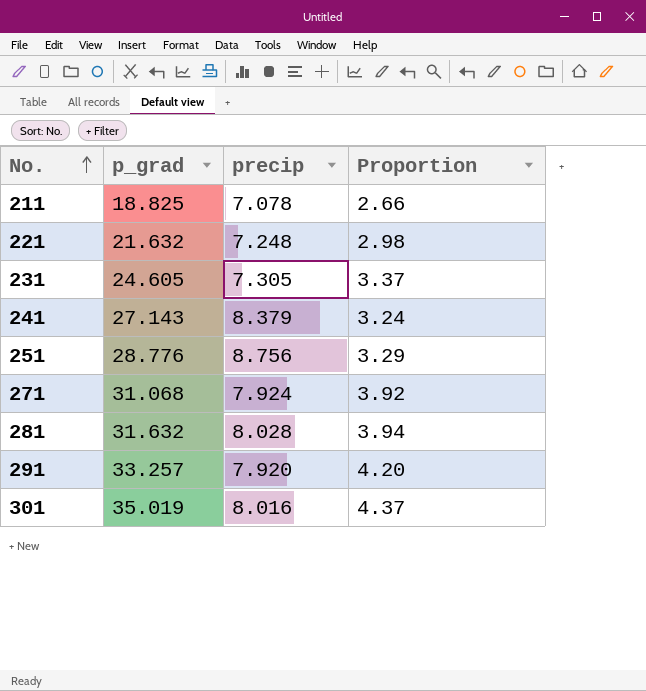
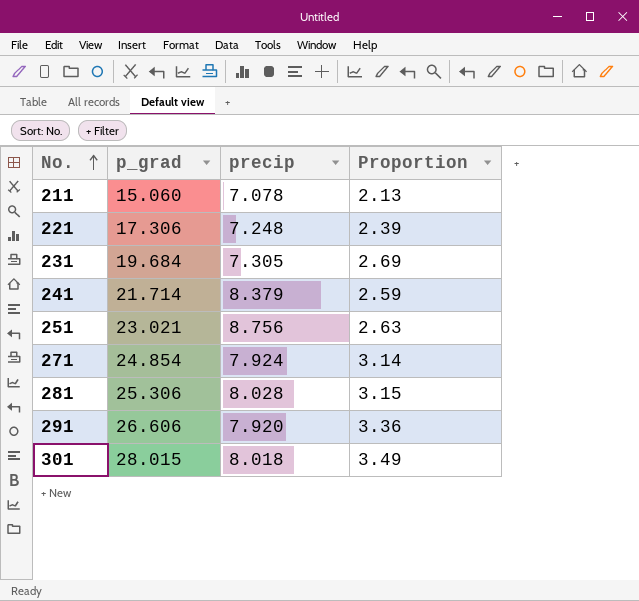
211 | p_grad: 18.825 -> 15.060
211 | Proportion: 2.66 -> 2.13
221 | p_grad: 21.632 -> 17.306
221 | Proportion: 2.98 -> 2.39
231 | p_grad: 24.605 -> 19.684
231 | Proportion: 3.37 -> 2.69
241 | p_grad: 27.143 -> 21.714
241 | Proportion: 3.24 -> 2.59
251 | p_grad: 28.776 -> 23.021
251 | Proportion: 3.29 -> 2.63
271 | p_grad: 31.068 -> 24.854
271 | Proportion: 3.92 -> 3.14
281 | p_grad: 31.632 -> 25.306
281 | Proportion: 3.94 -> 3.15
291 | p_grad: 33.257 -> 26.606
291 | Proportion: 4.20 -> 3.36
301 | p_grad: 35.019 -> 28.015
301 | precip: 8.016 -> 8.018
301 | Proportion: 4.37 -> 3.49

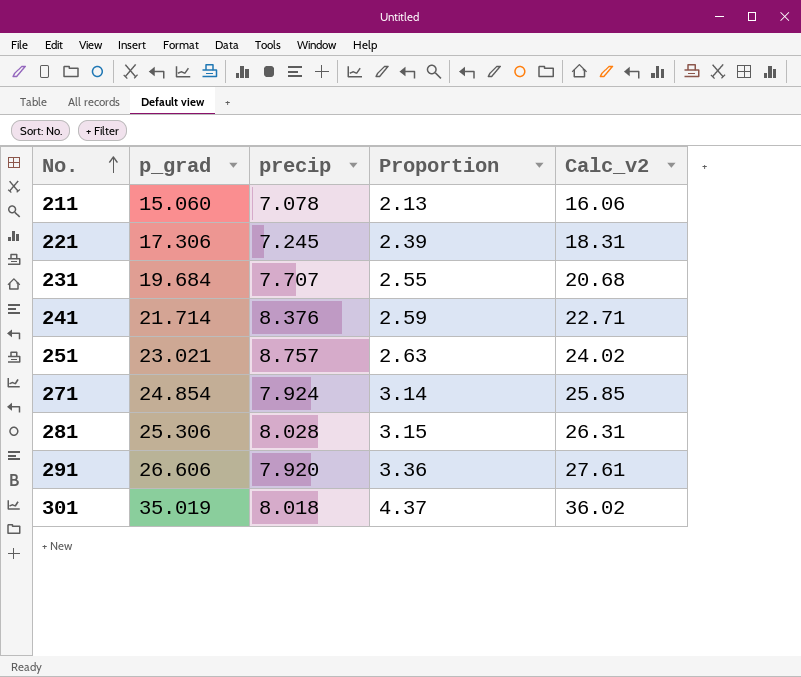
column Calc_v2 | formula: none -> [p_grad] + 1
221 | precip: 7.248 -> 7.245
231 | precip: 7.305 -> 7.707
231 | Proportion: 2.69 -> 2.55
241 | precip: 8.379 -> 8.376
251 | precip: 8.756 -> 8.757
301 | p_grad: 28.015 -> 35.019
301 | Proportion: 3.49 -> 4.37

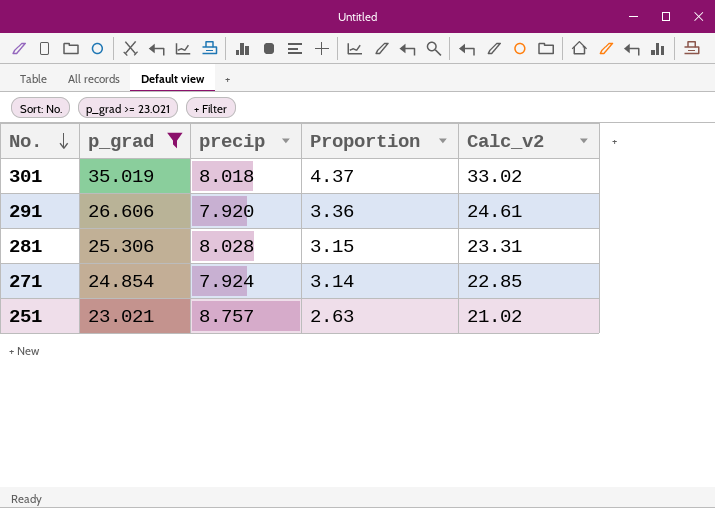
filter: none -> p_grad >= 23.021
row order: No. ascending -> No. descending
column Calc_v2 | formula: [p_grad] + 1 -> [p_grad] - 2

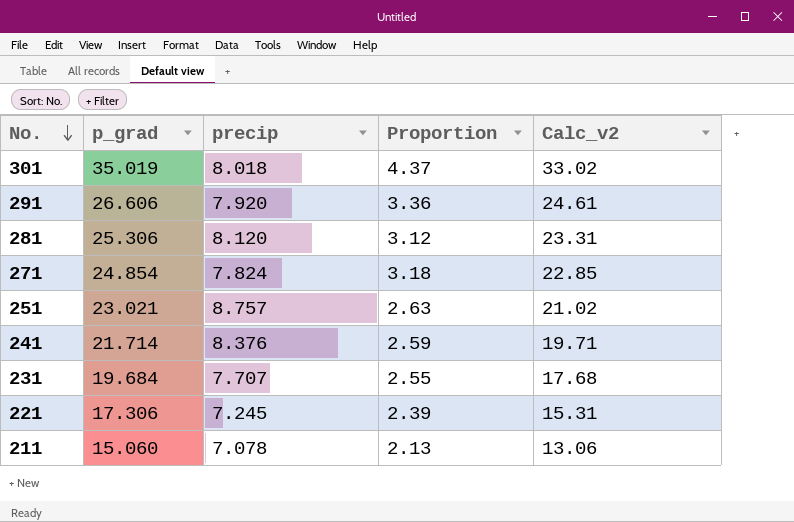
filter: p_grad >= 23.021 -> none
281 | precip: 8.028 -> 8.120
281 | Proportion: 3.15 -> 3.12
271 | precip: 7.924 -> 7.824
271 | Proportion: 3.14 -> 3.18

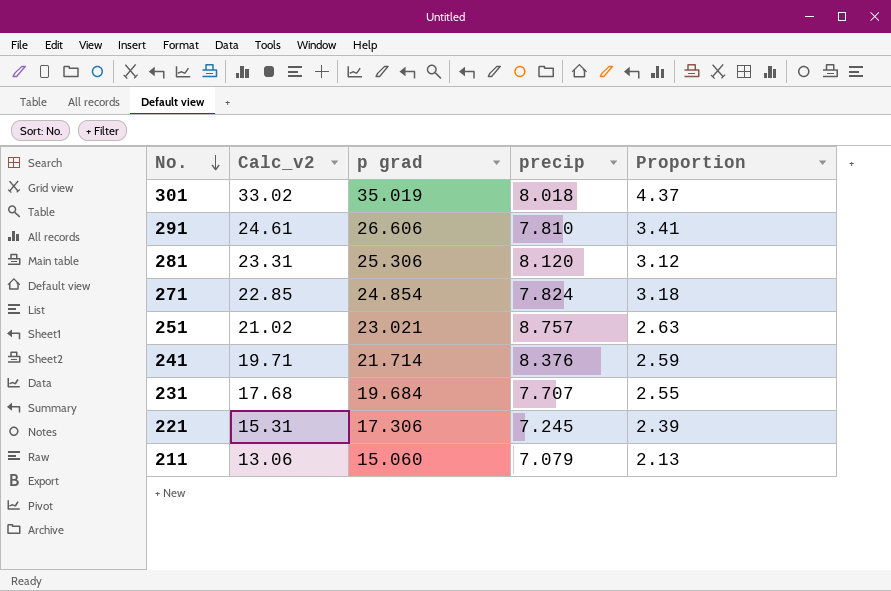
column Calc_v2 | position: 5 -> 2
column name: p_grad -> p grad
291 | precip: 7.920 -> 7.810
291 | Proportion: 3.36 -> 3.41
211 | precip: 7.078 -> 7.079

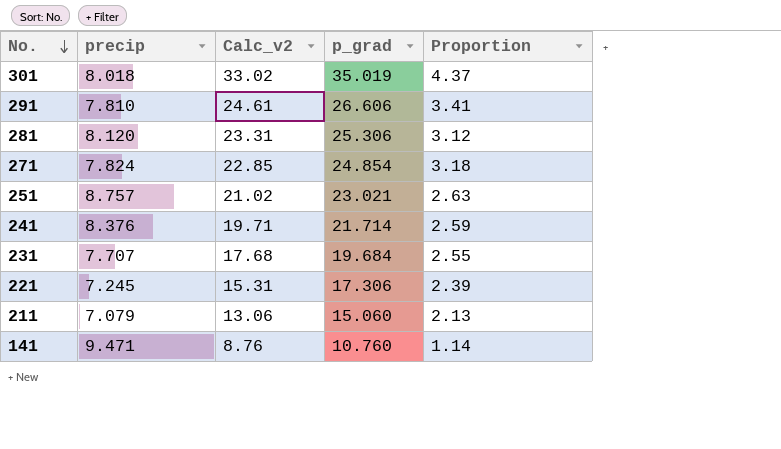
column precip | position: 4 -> 2
column name: p grad -> p_grad
row 141: none -> 9.471 | 8.76 | 10.760 | 1.14

